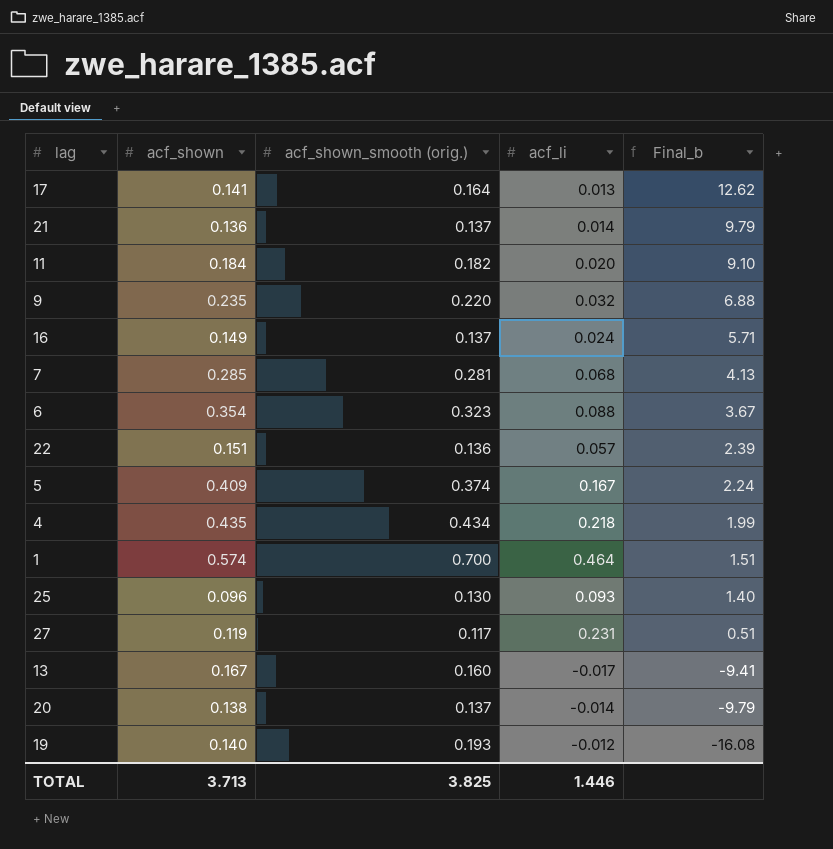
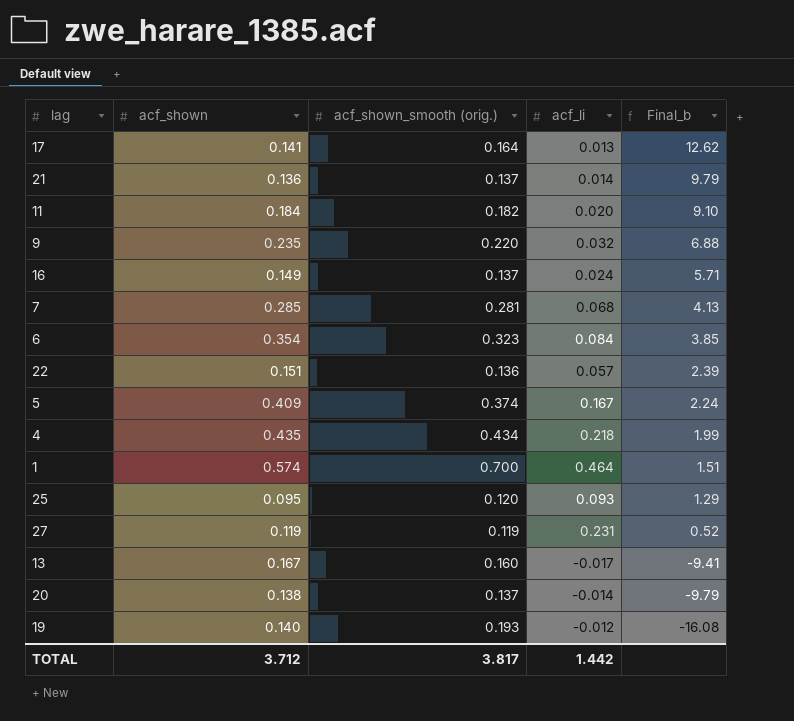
6 | acf_li: 0.088 -> 0.084
6 | Final_b: 3.67 -> 3.85
25 | acf_shown: 0.096 -> 0.095
25 | acf_shown_smooth (orig.): 0.130 -> 0.120
25 | Final_b: 1.40 -> 1.29
27 | acf_shown_smooth (orig.): 0.117 -> 0.119
27 | Final_b: 0.51 -> 0.52
TOTAL | acf_shown: 3.713 -> 3.712
TOTAL | acf_shown_smooth (orig.): 3.825 -> 3.817
TOTAL | acf_li: 1.446 -> 1.442

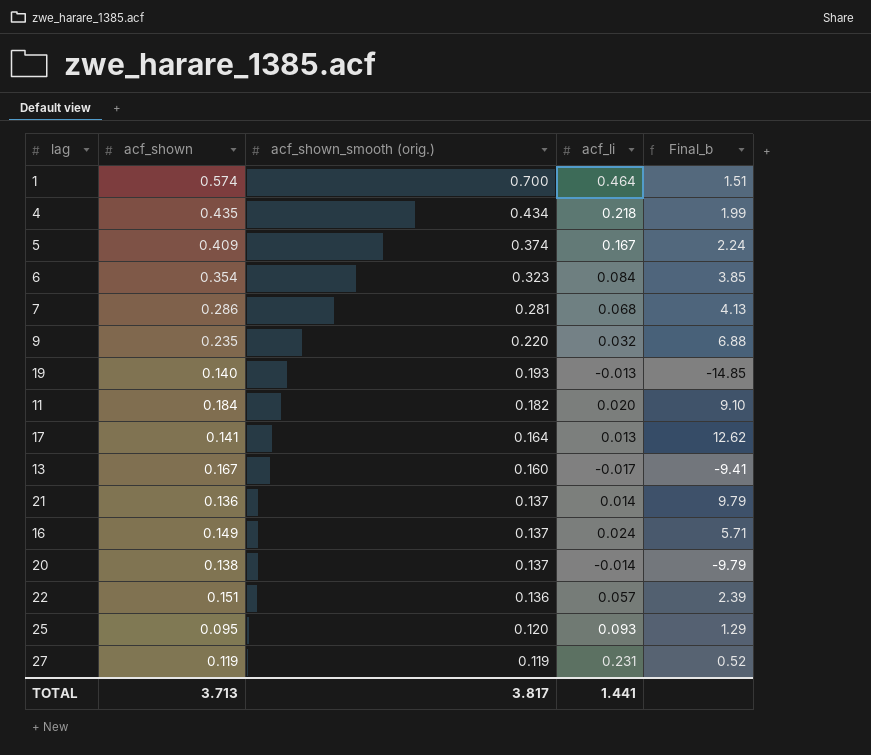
row order: Final_b descending -> acf_shown_smooth (orig.) descending
7 | acf_shown: 0.285 -> 0.286
19 | acf_li: -0.012 -> -0.013
19 | Final_b: -16.08 -> -14.85
TOTAL | acf_shown: 3.712 -> 3.713
TOTAL | acf_li: 1.442 -> 1.441

